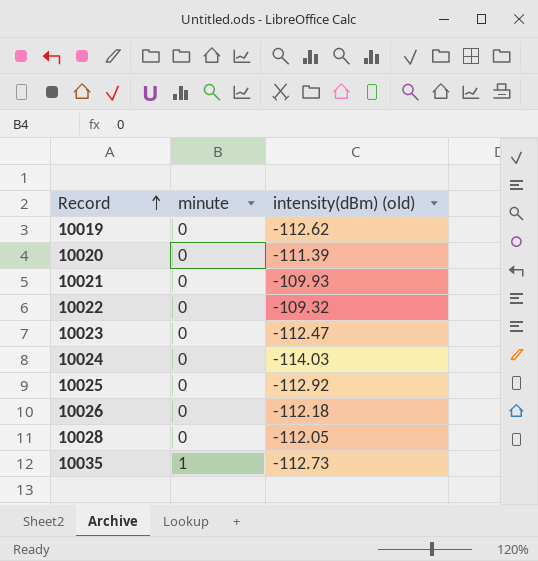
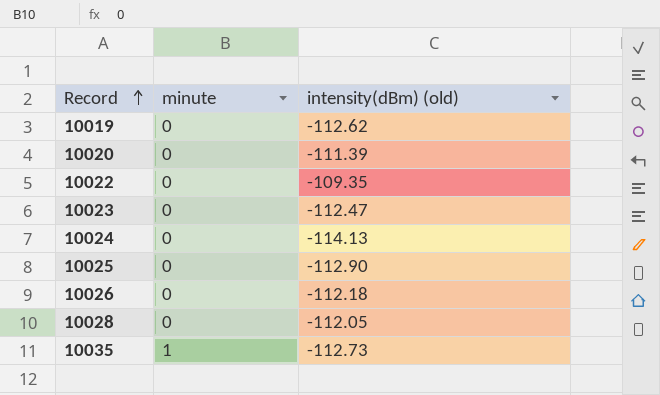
row 10021: 0 | -109.93 -> none
10022 | intensity(dBm) (old): -109.32 -> -109.35
10024 | intensity(dBm) (old): -114.03 -> -114.13
10025 | intensity(dBm) (old): -112.92 -> -112.90

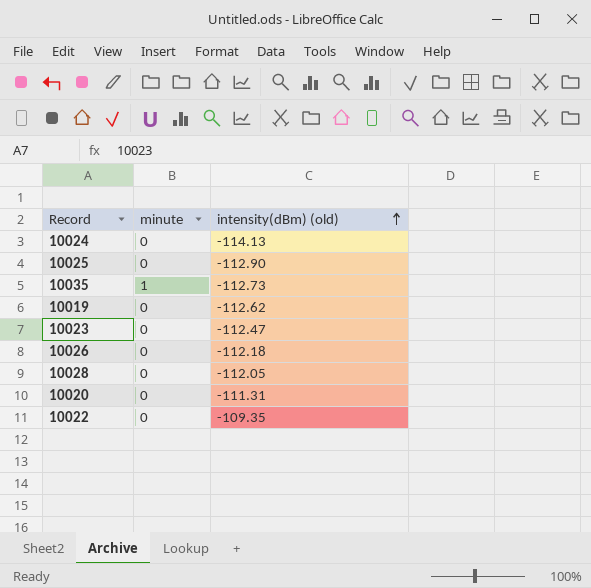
row order: Record ascending -> intensity(dBm) (old) ascending
10020 | intensity(dBm) (old): -111.39 -> -111.31

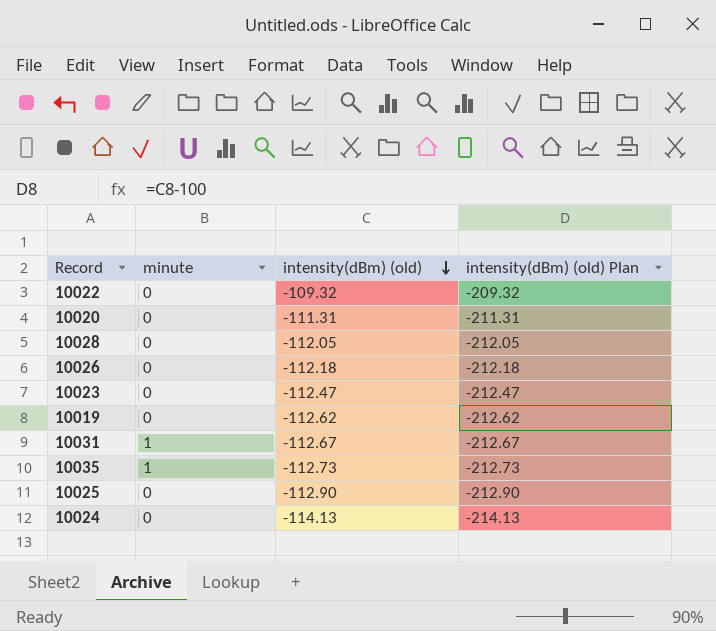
row order: intensity(dBm) (old) ascending -> intensity(dBm) (old) descending
column intensity(dBm) (old) Plan | formula: none -> [intensity(dBm) (old)] - 100
10022 | intensity(dBm) (old): -109.35 -> -109.32
row 10031: none -> 1 | -112.67 | -212.67

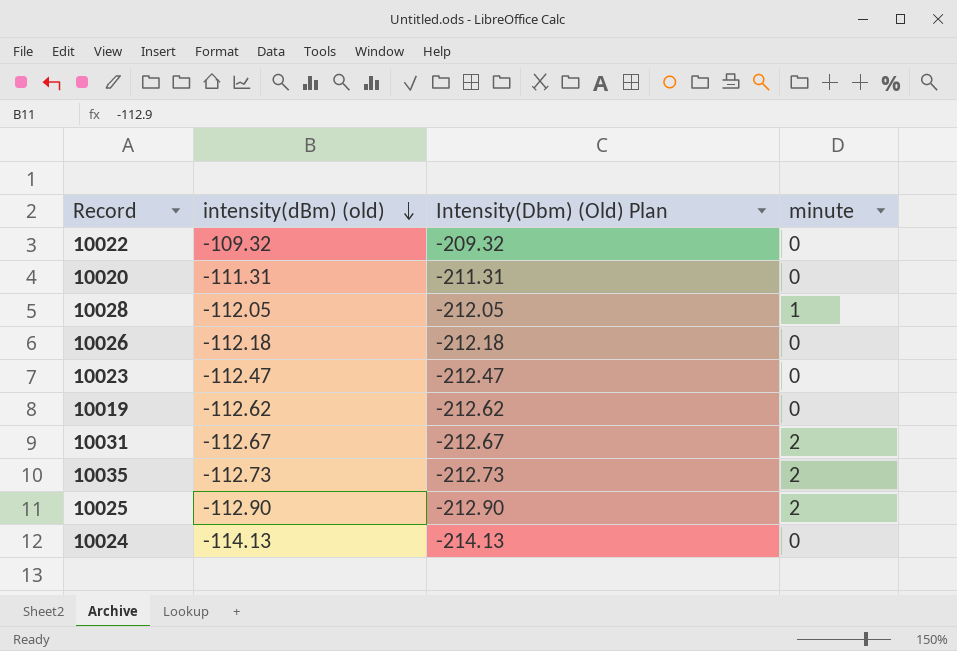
column name: intensity(dBm) (old) Plan -> Intensity(Dbm) (Old) Plan
column minute | position: 2 -> 4
10028 | minute: 0 -> 1
10031 | minute: 1 -> 2
10035 | minute: 1 -> 2
10025 | minute: 0 -> 2

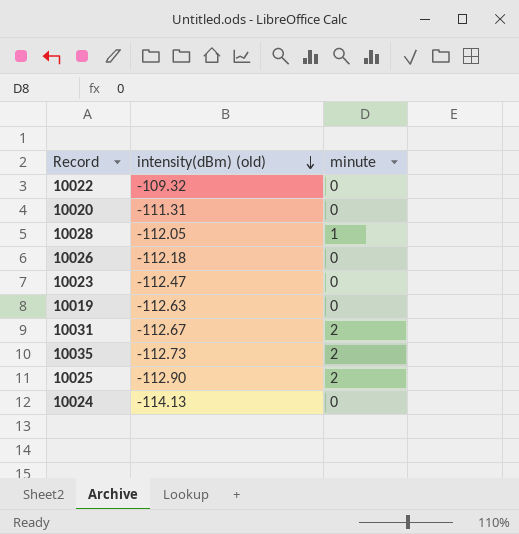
column Intensity(Dbm) (Old) Plan | formula: [intensity(dBm) (old)] - 100 -> none
10019 | intensity(dBm) (old): -112.62 -> -112.63

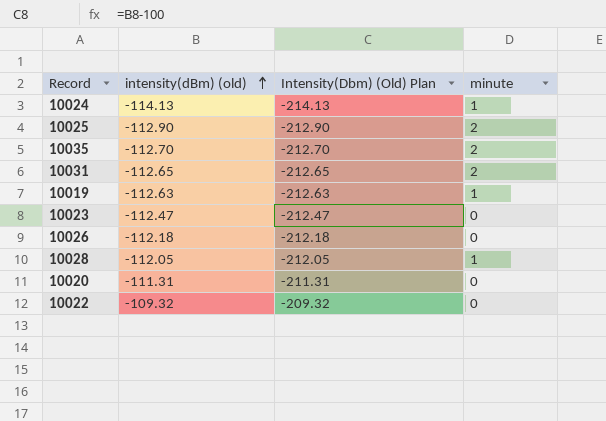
row order: intensity(dBm) (old) descending -> intensity(dBm) (old) ascending
column Intensity(Dbm) (Old) Plan | formula: none -> [intensity(dBm) (old)] - 100
10024 | minute: 0 -> 1
10035 | intensity(dBm) (old): -112.73 -> -112.70
10031 | intensity(dBm) (old): -112.67 -> -112.65
10019 | minute: 0 -> 1

